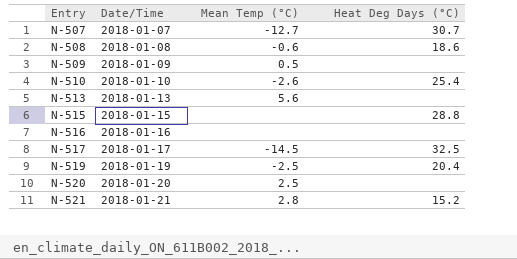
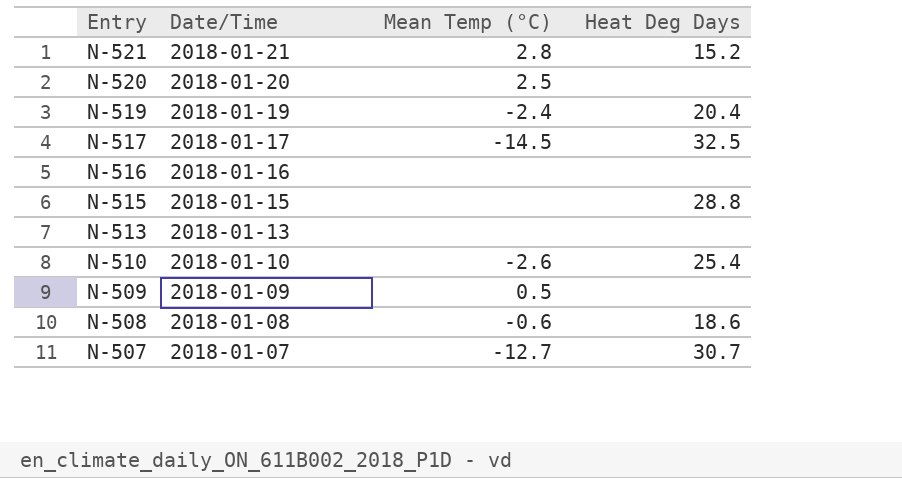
row order: Entry ascending -> Entry descending
column name: Heat Deg Days (°C) -> Heat Deg Days
N-519 | Mean Temp (°C): -2.5 -> -2.4
N-513 | Mean Temp (°C): 5.6 -> none

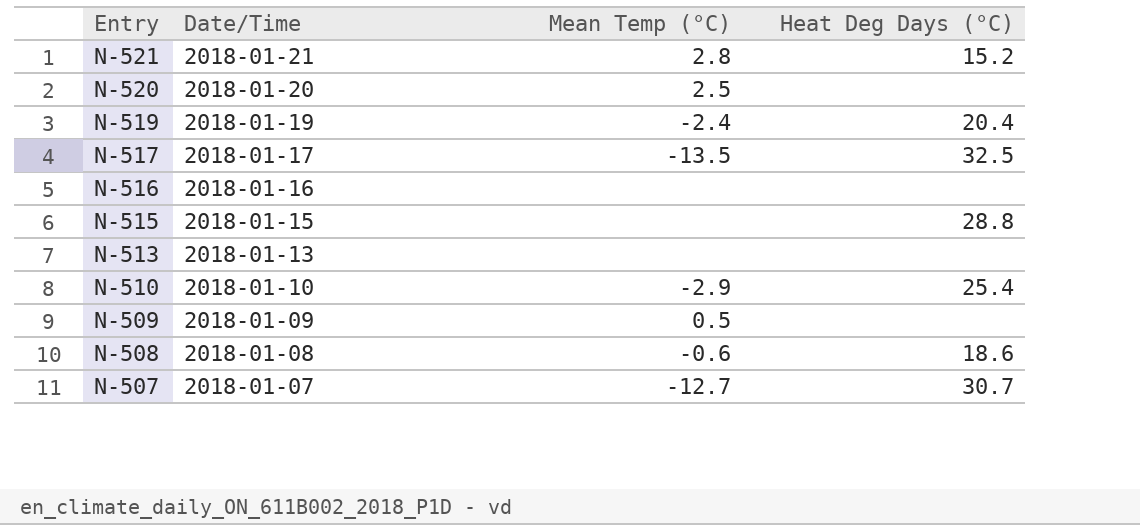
column name: Heat Deg Days -> Heat Deg Days (°C)
N-517 | Mean Temp (°C): -14.5 -> -13.5
N-510 | Mean Temp (°C): -2.6 -> -2.9

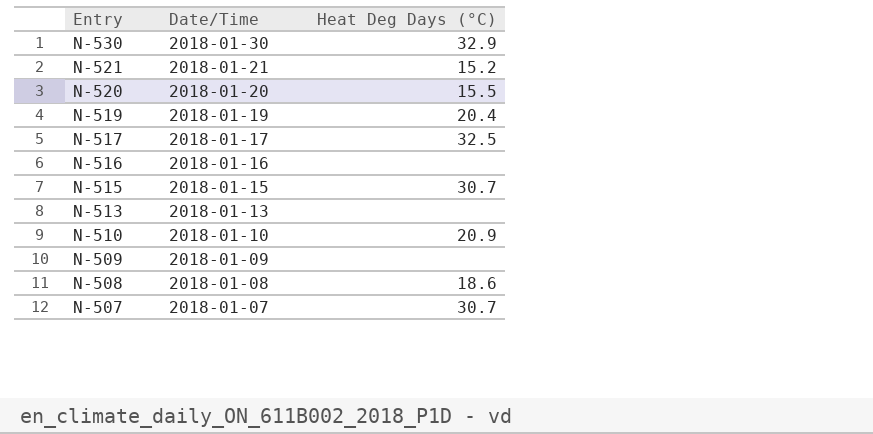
column Mean Temp (°C) | position: 3 -> none
row N-530: none -> 2018-01-30 | 32.9
N-520 | Heat Deg Days (°C): none -> 15.5
N-515 | Heat Deg Days (°C): 28.8 -> 30.7
N-510 | Heat Deg Days (°C): 25.4 -> 20.9

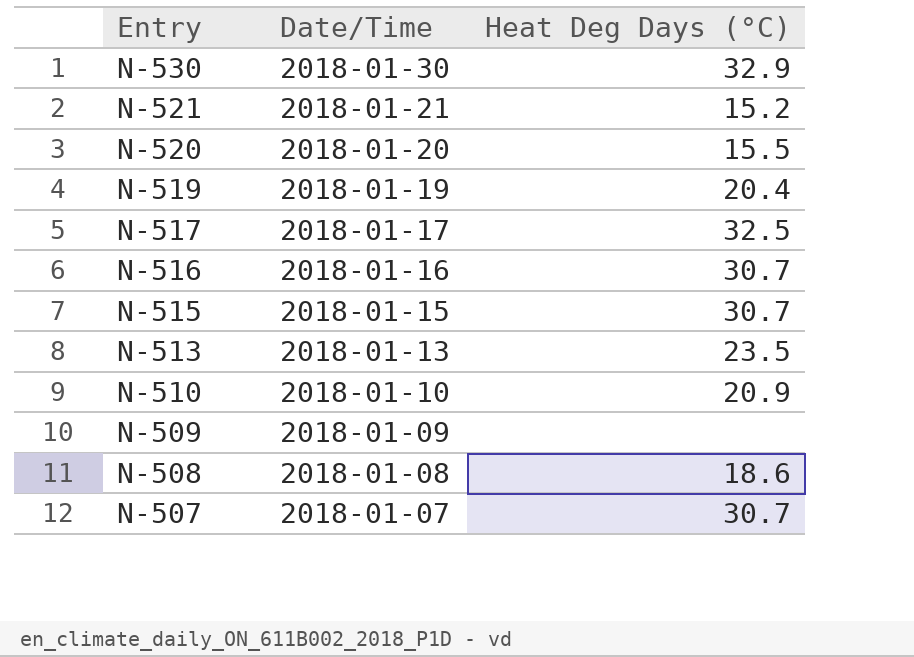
N-516 | Heat Deg Days (°C): none -> 30.7
N-513 | Heat Deg Days (°C): none -> 23.5

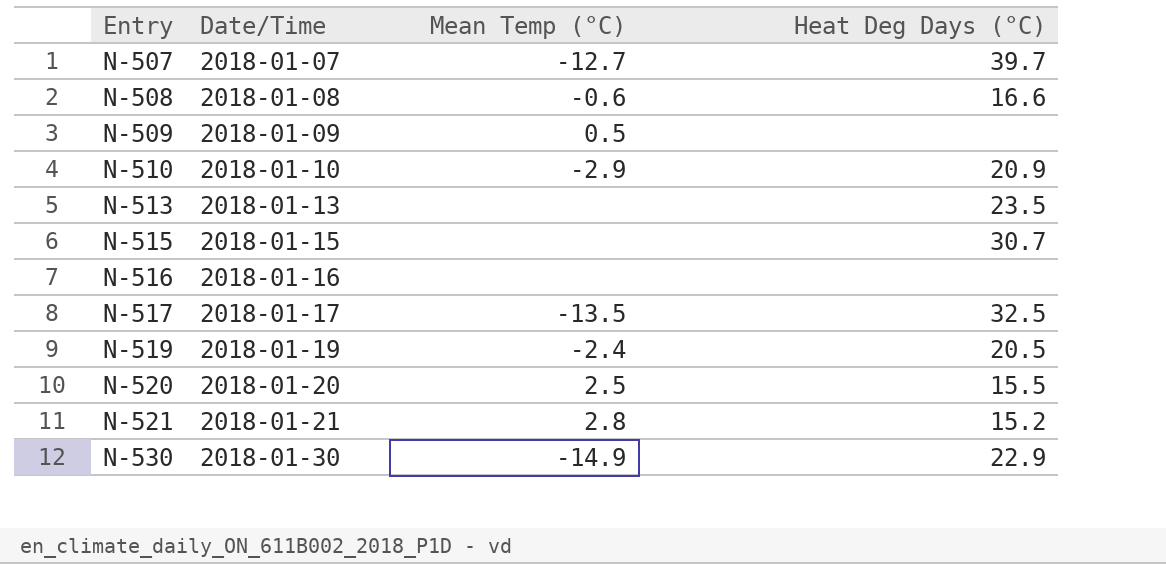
row order: Entry descending -> Entry ascending
column Mean Temp (°C) | position: none -> 3
N-507 | Heat Deg Days (°C): 30.7 -> 39.7
N-508 | Heat Deg Days (°C): 18.6 -> 16.6
N-516 | Heat Deg Days (°C): 30.7 -> none
N-519 | Heat Deg Days (°C): 20.4 -> 20.5
N-530 | Heat Deg Days (°C): 32.9 -> 22.9

